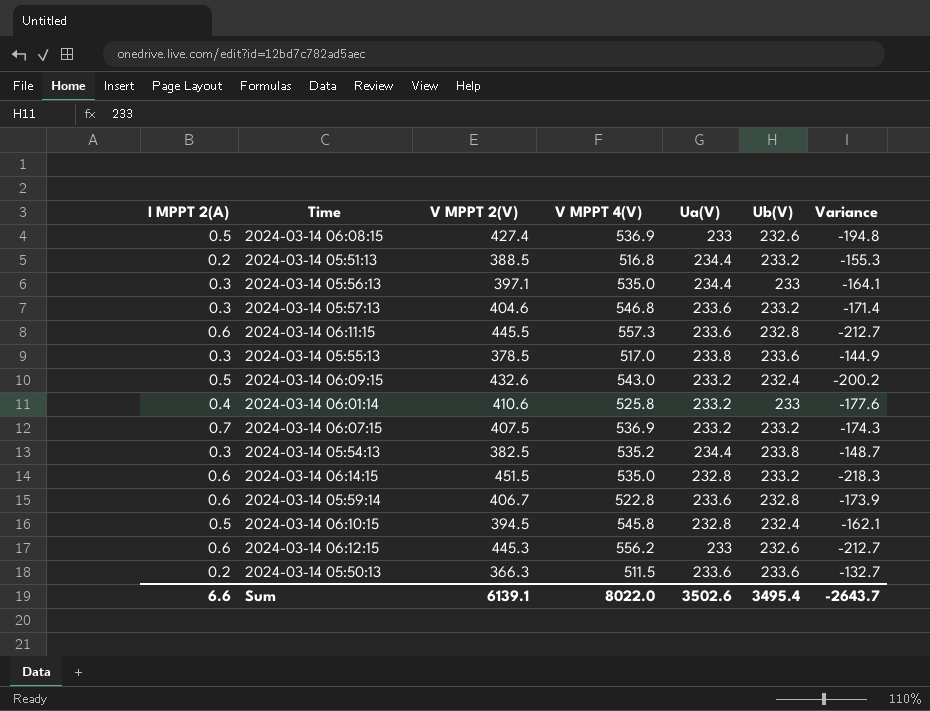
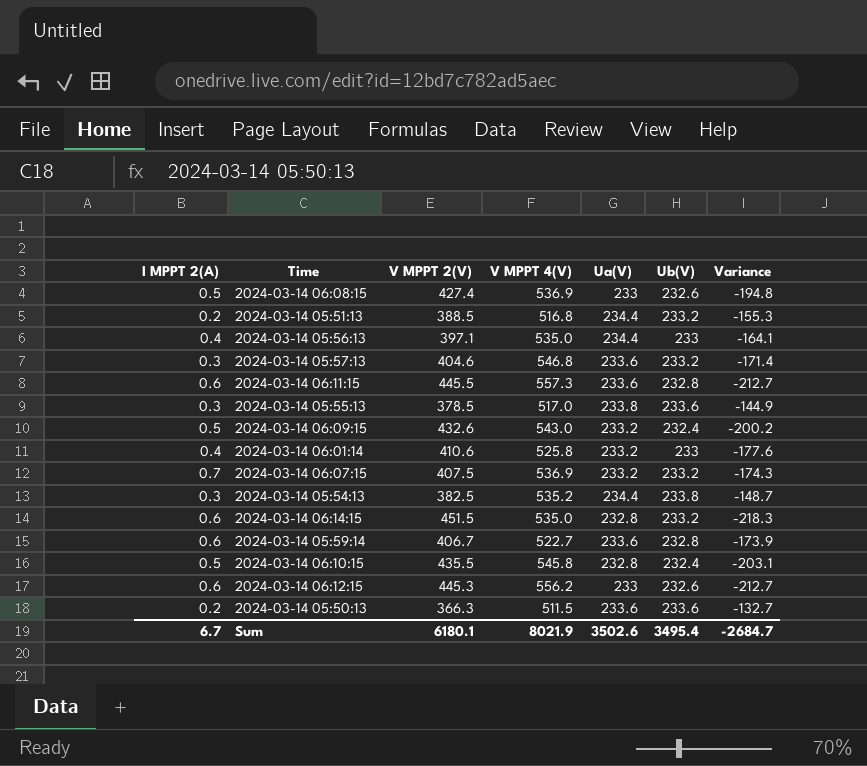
2024-03-14 05:56:13 | I MPPT 2(A): 0.3 -> 0.4
2024-03-14 05:59:14 | V MPPT 4(V): 522.8 -> 522.7
2024-03-14 06:10:15 | V MPPT 2(V): 394.5 -> 435.5
2024-03-14 06:10:15 | Variance: -162.1 -> -203.1
Sum | I MPPT 2(A): 6.6 -> 6.7
Sum | V MPPT 2(V): 6139.1 -> 6180.1
Sum | V MPPT 4(V): 8022.0 -> 8021.9
Sum | Variance: -2643.7 -> -2684.7

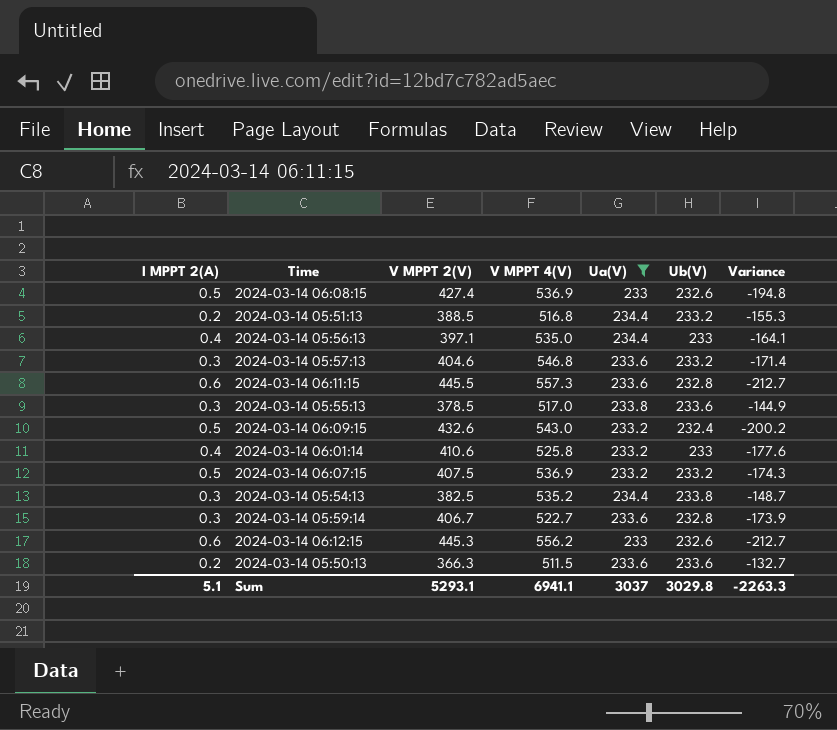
filter: none -> Ua(V) != 232.8
2024-03-14 06:07:15 | I MPPT 2(A): 0.7 -> 0.5
2024-03-14 05:59:14 | I MPPT 2(A): 0.6 -> 0.3
Sum | I MPPT 2(A): 6.7 -> 5.1
Sum | V MPPT 2(V): 6180.1 -> 5293.1
Sum | V MPPT 4(V): 8021.9 -> 6941.1
Sum | Ua(V): 3502.6 -> 3037
Sum | Ub(V): 3495.4 -> 3029.8
Sum | Variance: -2684.7 -> -2263.3

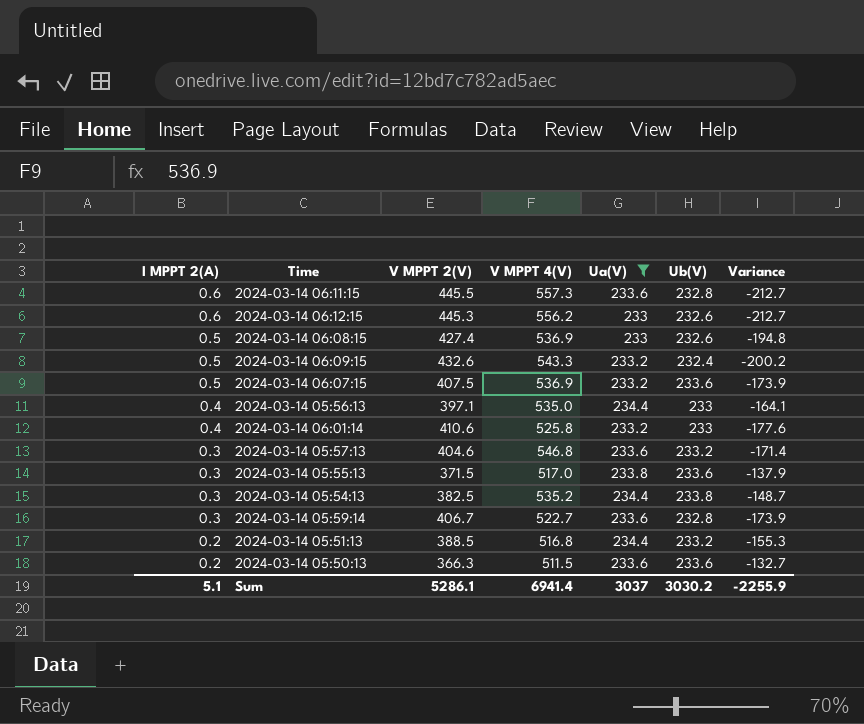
row order: none -> I MPPT 2(A) descending
2024-03-14 06:09:15 | V MPPT 4(V): 543.0 -> 543.3
2024-03-14 06:07:15 | Ub(V): 233.2 -> 233.6
2024-03-14 06:07:15 | Variance: -174.3 -> -173.9
2024-03-14 05:55:13 | V MPPT 2(V): 378.5 -> 371.5
2024-03-14 05:55:13 | Variance: -144.9 -> -137.9
Sum | V MPPT 2(V): 5293.1 -> 5286.1
Sum | V MPPT 4(V): 6941.1 -> 6941.4
Sum | Ub(V): 3029.8 -> 3030.2
Sum | Variance: -2263.3 -> -2255.9

